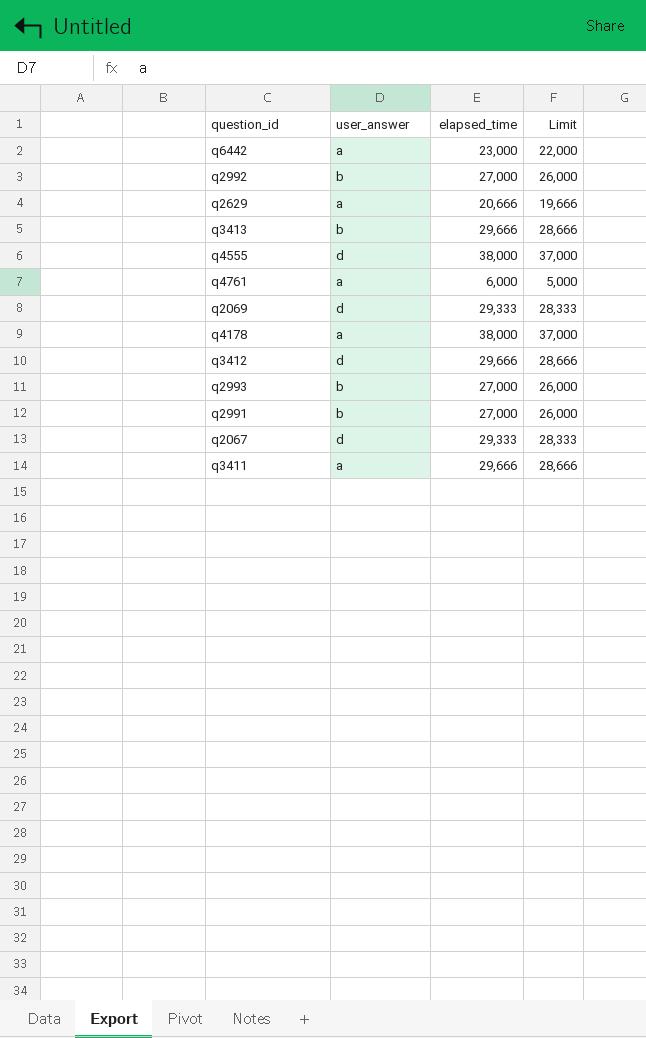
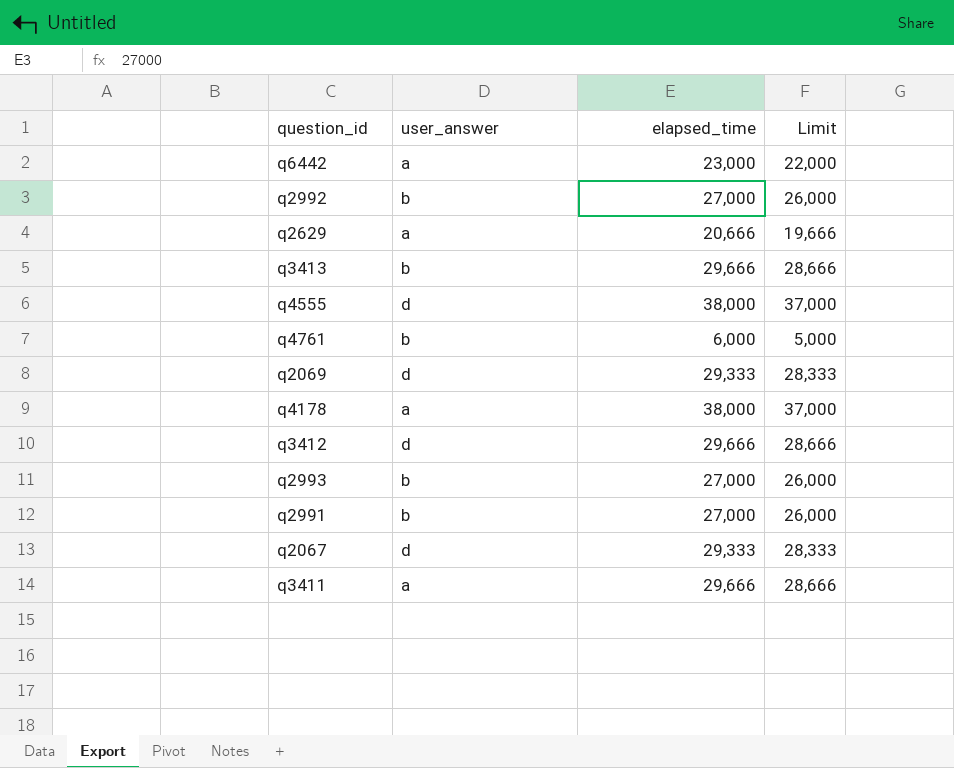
q4761 | user_answer: a -> b

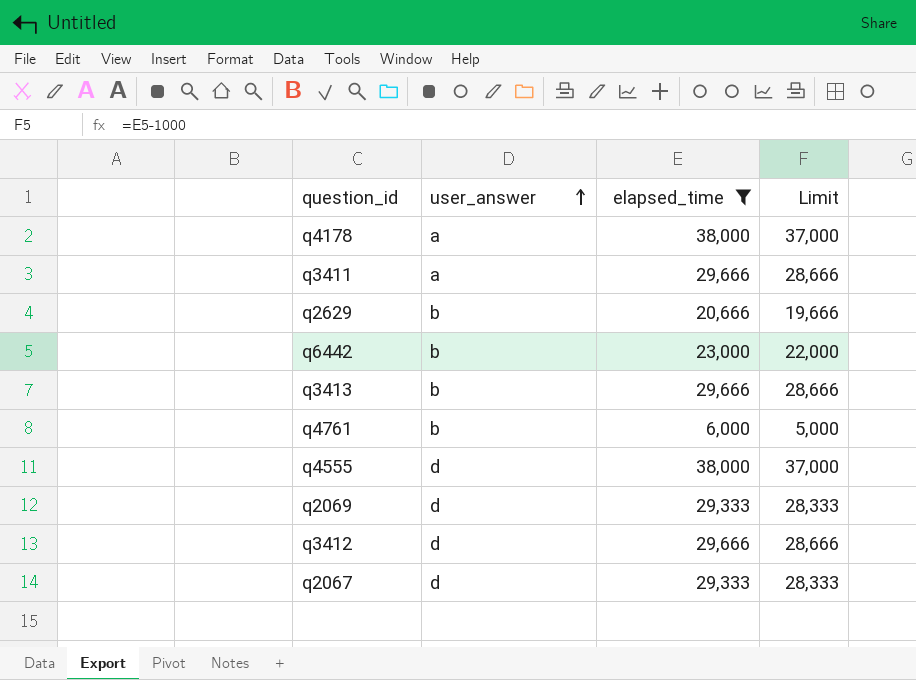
filter: none -> elapsed_time != 27,000
row order: none -> user_answer ascending
q2629 | user_answer: a -> b
q6442 | user_answer: a -> b

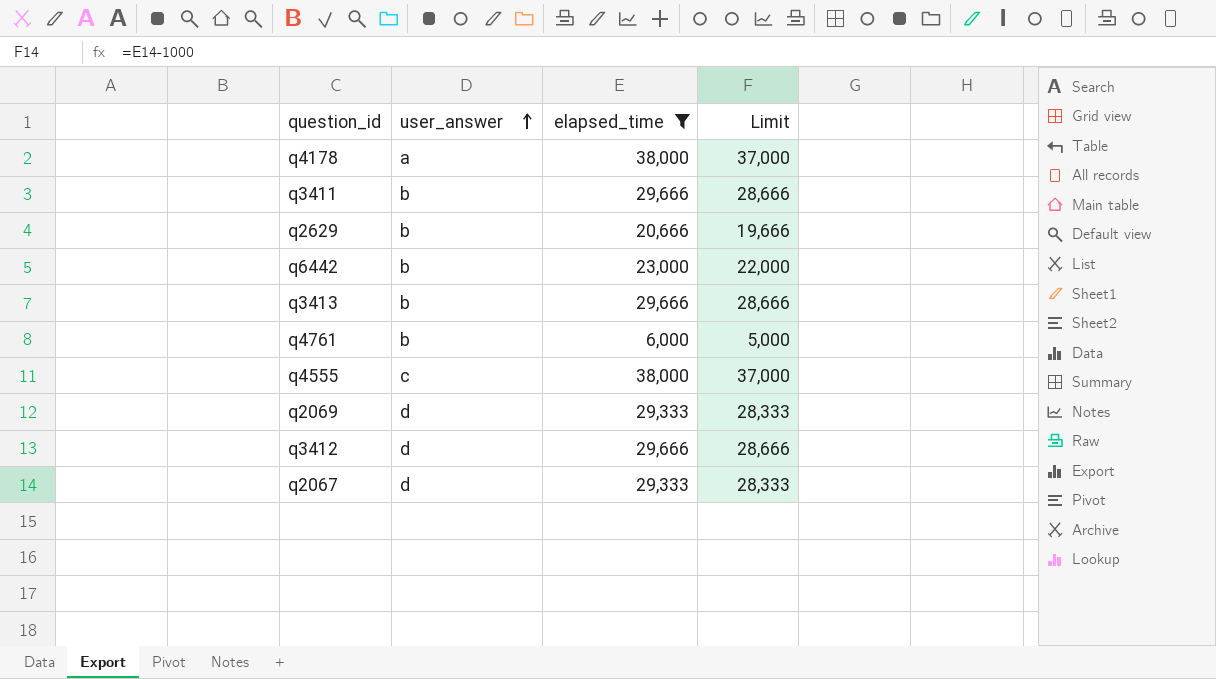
q3411 | user_answer: a -> b
q4555 | user_answer: d -> c

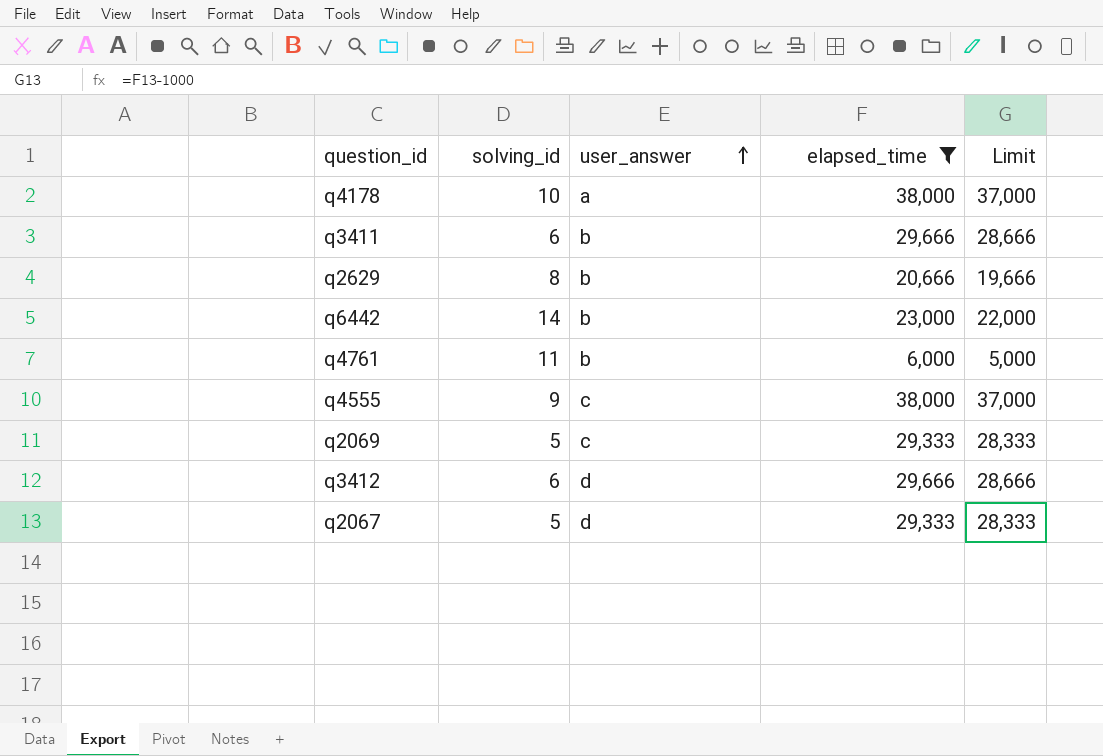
column solving_id | position: none -> 2
row q3413: b | 29,666 | 28,666 -> none
q2069 | user_answer: d -> c

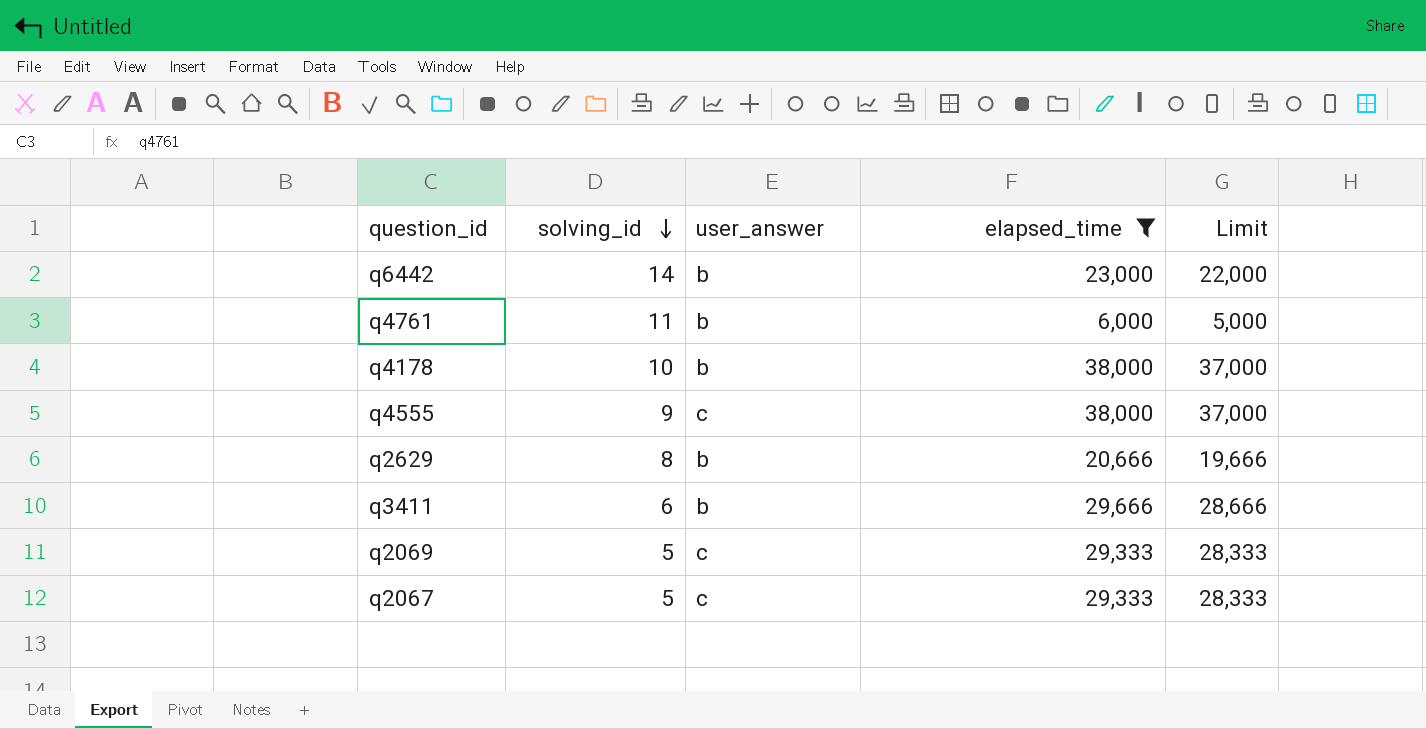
row order: user_answer ascending -> solving_id descending
row q3412: 6 | d | 29,666 | 28,666 -> none
q4178 | user_answer: a -> b
q2067 | user_answer: d -> c

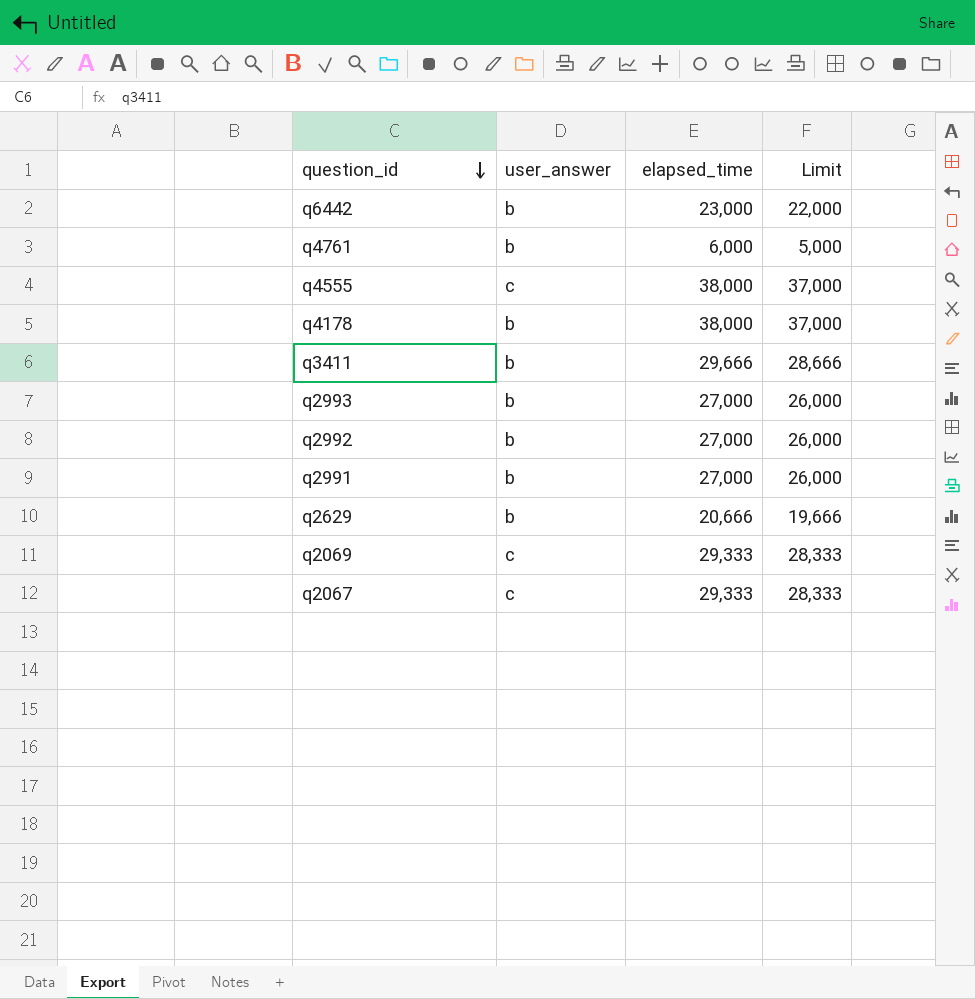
filter: elapsed_time != 27,000 -> none
row order: solving_id descending -> question_id descending
column solving_id | position: 2 -> none

